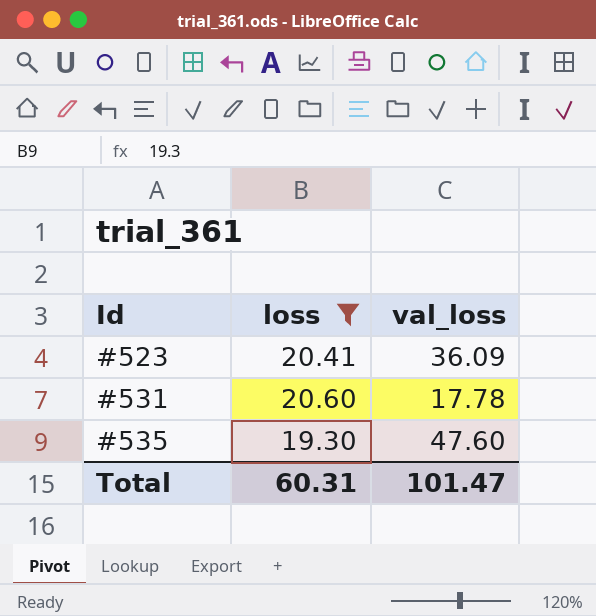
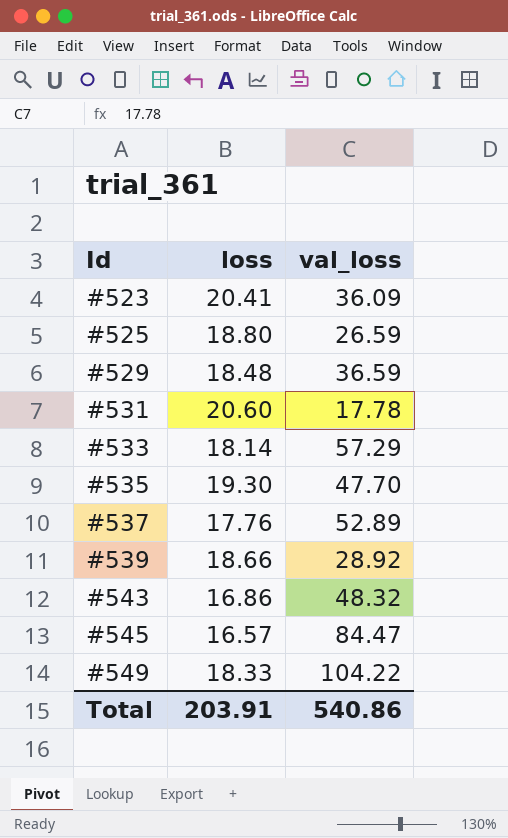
filter: loss >= 19.30 -> none
#535 | val_loss: 47.60 -> 47.70
Total | loss: 60.31 -> 203.91
Total | val_loss: 101.47 -> 540.86

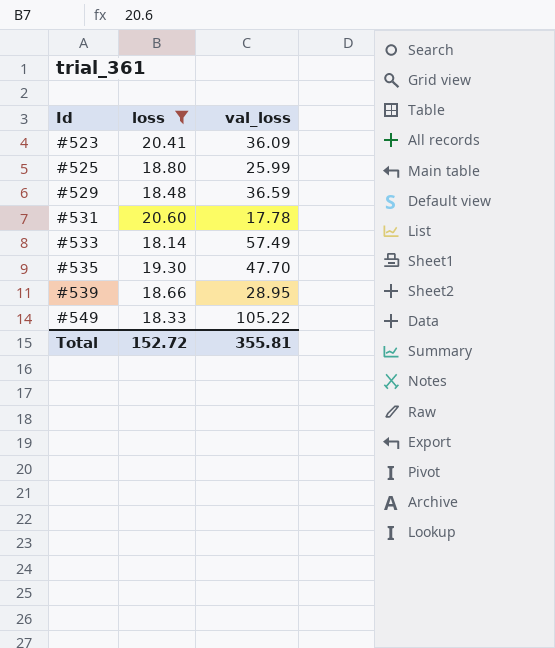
filter: none -> loss >= 18.14
#525 | val_loss: 26.59 -> 25.99
#533 | val_loss: 57.29 -> 57.49
#539 | val_loss: 28.92 -> 28.95
#549 | val_loss: 104.22 -> 105.22
Total | loss: 203.91 -> 152.72
Total | val_loss: 540.86 -> 355.81

